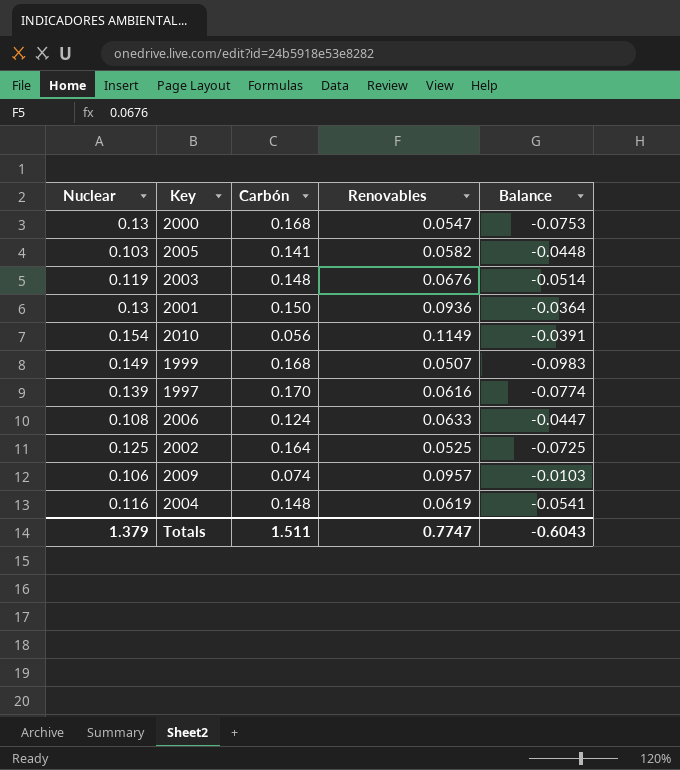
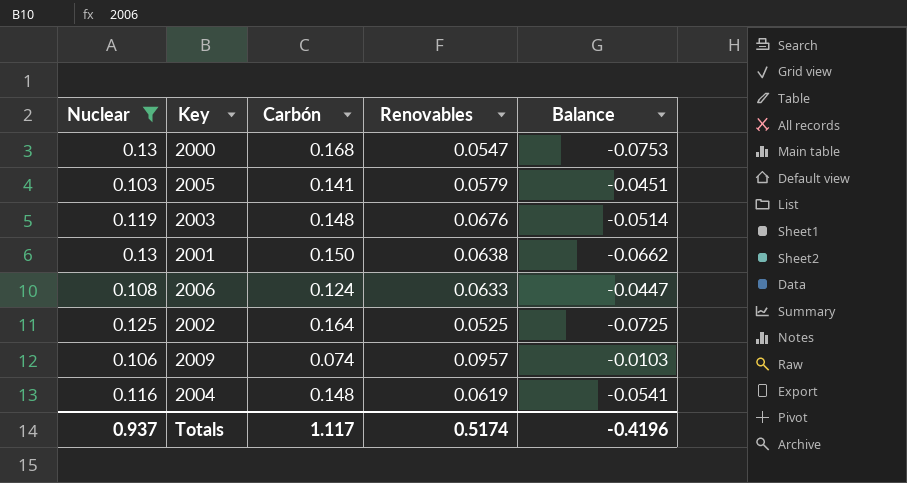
filter: none -> Nuclear <= 0.13
2005 | Renovables: 0.0582 -> 0.0579
2005 | Balance: -0.0448 -> -0.0451
2001 | Renovables: 0.0936 -> 0.0638
2001 | Balance: -0.0364 -> -0.0662
Totals | Nuclear: 1.379 -> 0.937
Totals | Carbón: 1.511 -> 1.117
Totals | Renovables: 0.7747 -> 0.5174
Totals | Balance: -0.6043 -> -0.4196

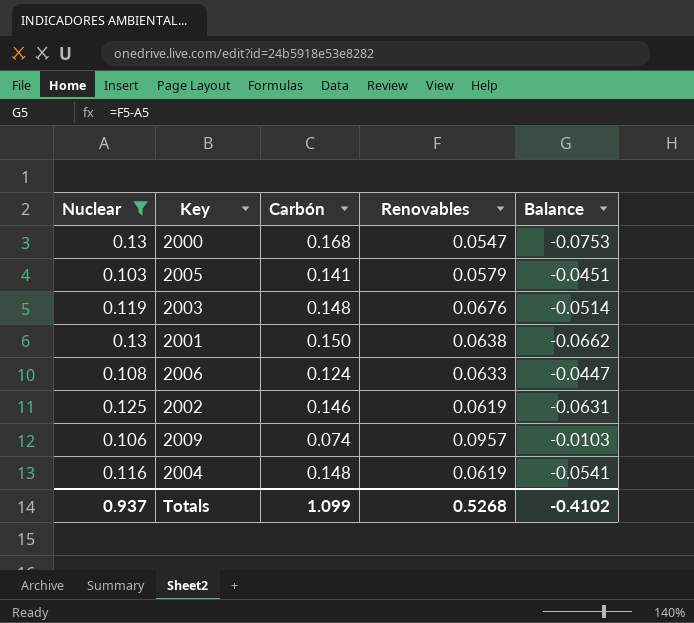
2002 | Carbón: 0.164 -> 0.146
2002 | Renovables: 0.0525 -> 0.0619
2002 | Balance: -0.0725 -> -0.0631
Totals | Carbón: 1.117 -> 1.099
Totals | Renovables: 0.5174 -> 0.5268
Totals | Balance: -0.4196 -> -0.4102

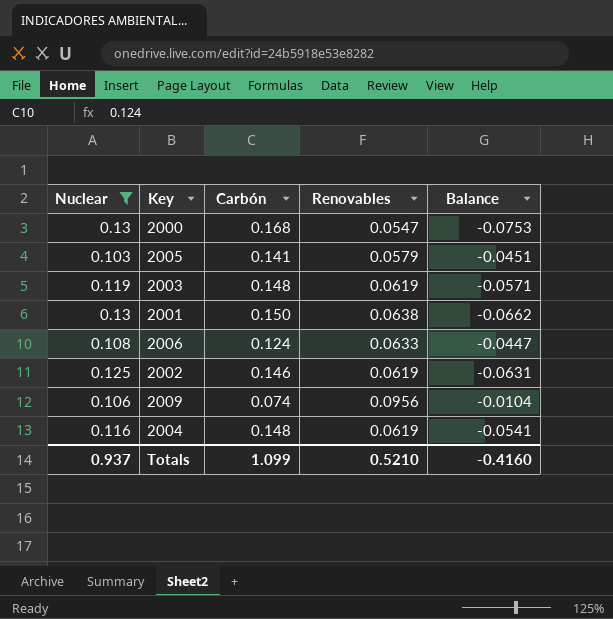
2003 | Renovables: 0.0676 -> 0.0619
2003 | Balance: -0.0514 -> -0.0571
2009 | Renovables: 0.0957 -> 0.0956
2009 | Balance: -0.0103 -> -0.0104
Totals | Renovables: 0.5268 -> 0.5210
Totals | Balance: -0.4102 -> -0.4160

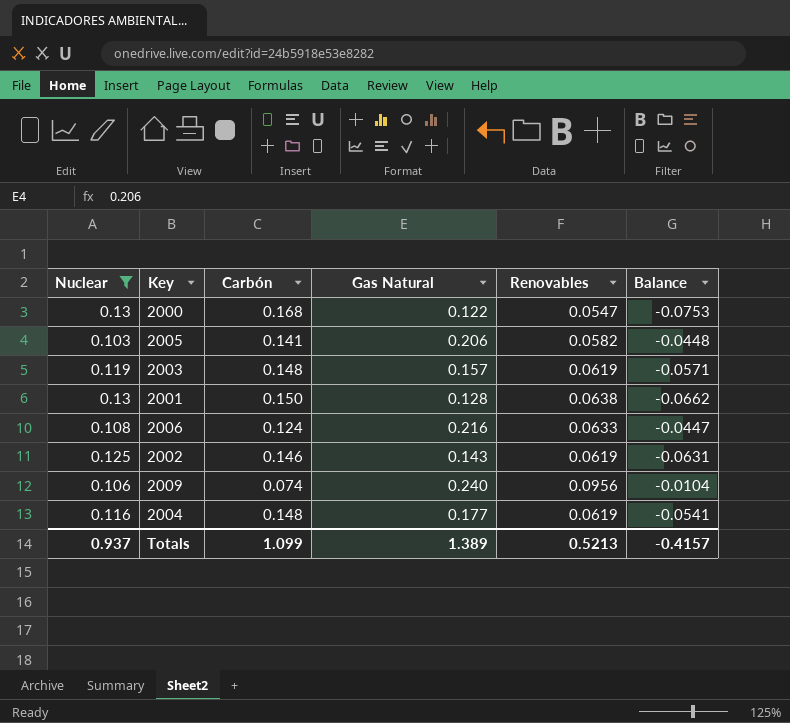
column Gas Natural | position: none -> 4
2005 | Renovables: 0.0579 -> 0.0582
2005 | Balance: -0.0451 -> -0.0448
Totals | Renovables: 0.5210 -> 0.5213
Totals | Balance: -0.4160 -> -0.4157

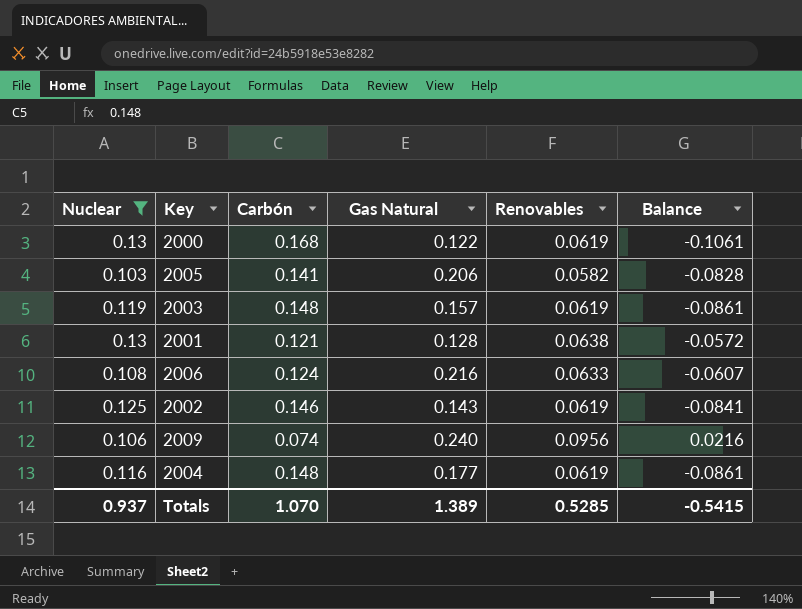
column Balance | formula: [Renovables] - [Nuclear] -> [Renovables] - [Carbón]
2000 | Renovables: 0.0547 -> 0.0619
2001 | Carbón: 0.150 -> 0.121
Totals | Carbón: 1.099 -> 1.070
Totals | Renovables: 0.5213 -> 0.5285
Totals | Balance: -0.4157 -> -0.5415

